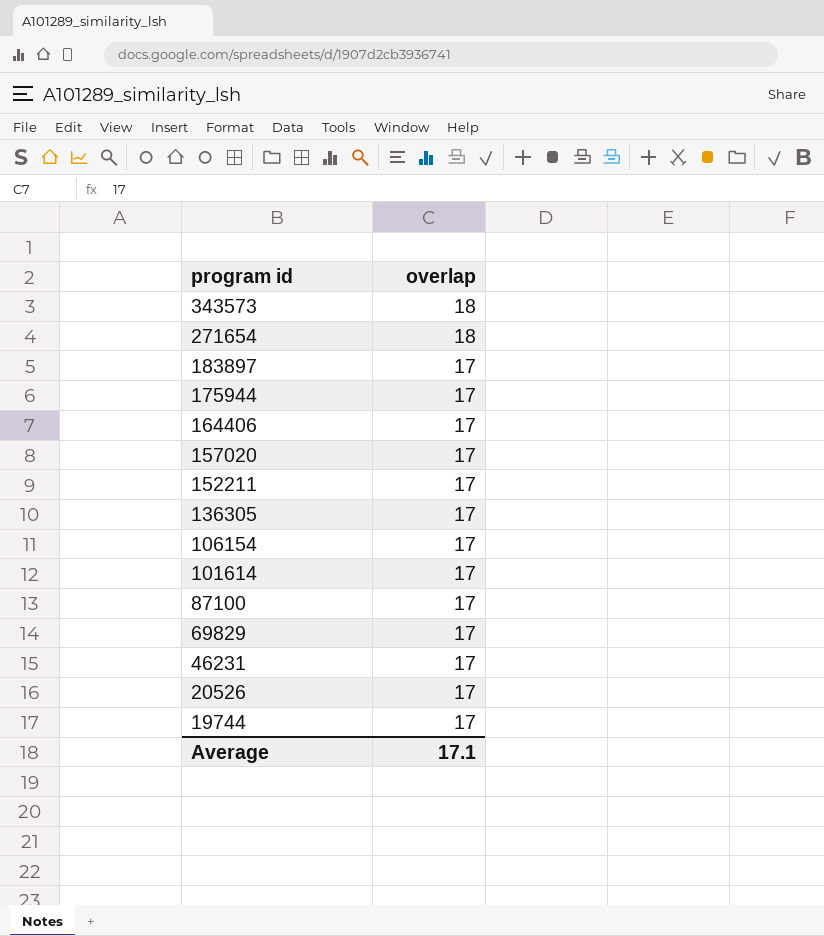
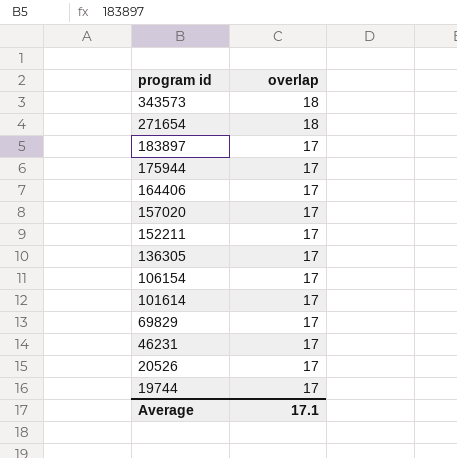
row 87100: 17 -> none

